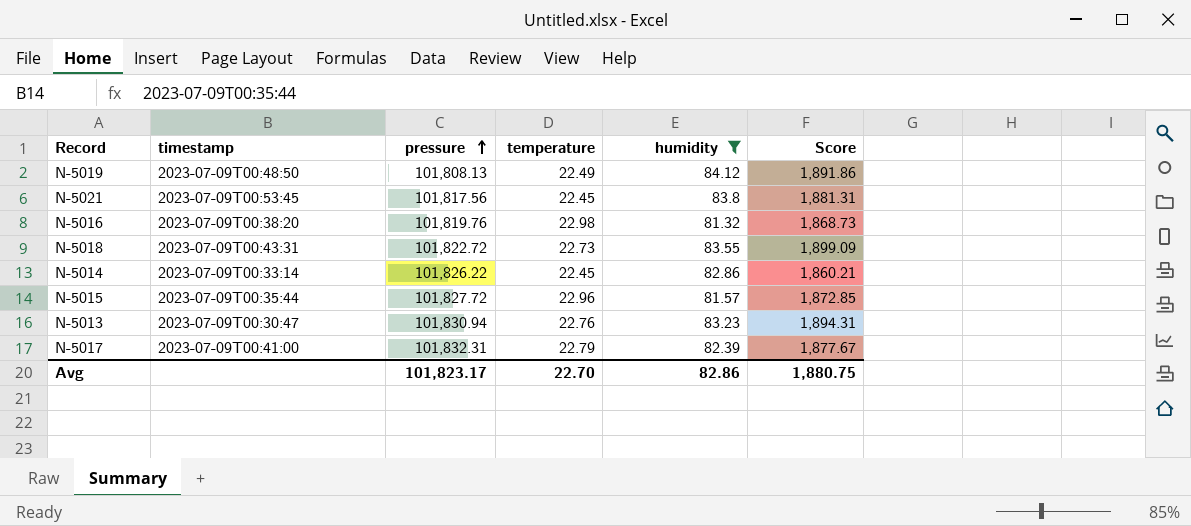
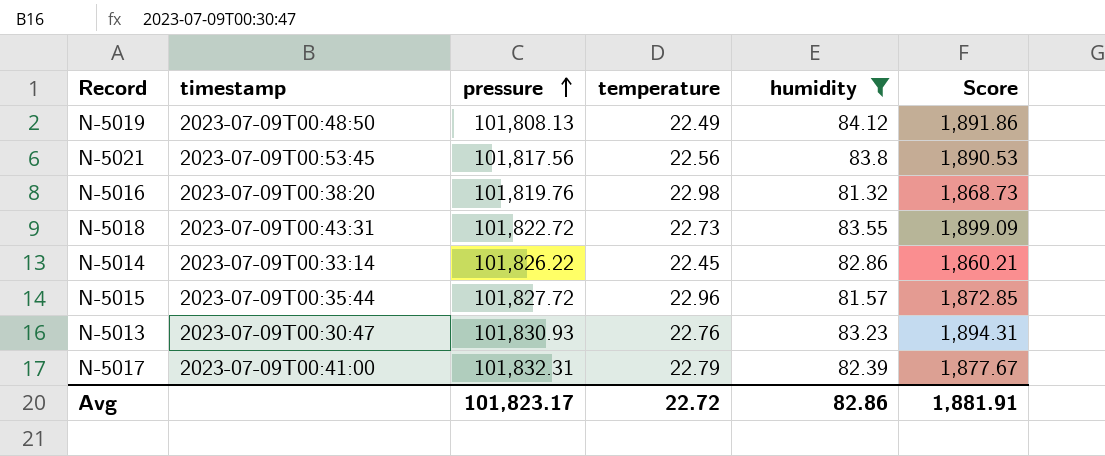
N-5021 | temperature: 22.45 -> 22.56
N-5021 | Score: 1,881.31 -> 1,890.53
N-5013 | pressure: 101,830.94 -> 101,830.93
Avg | temperature: 22.70 -> 22.72
Avg | Score: 1,880.75 -> 1,881.91

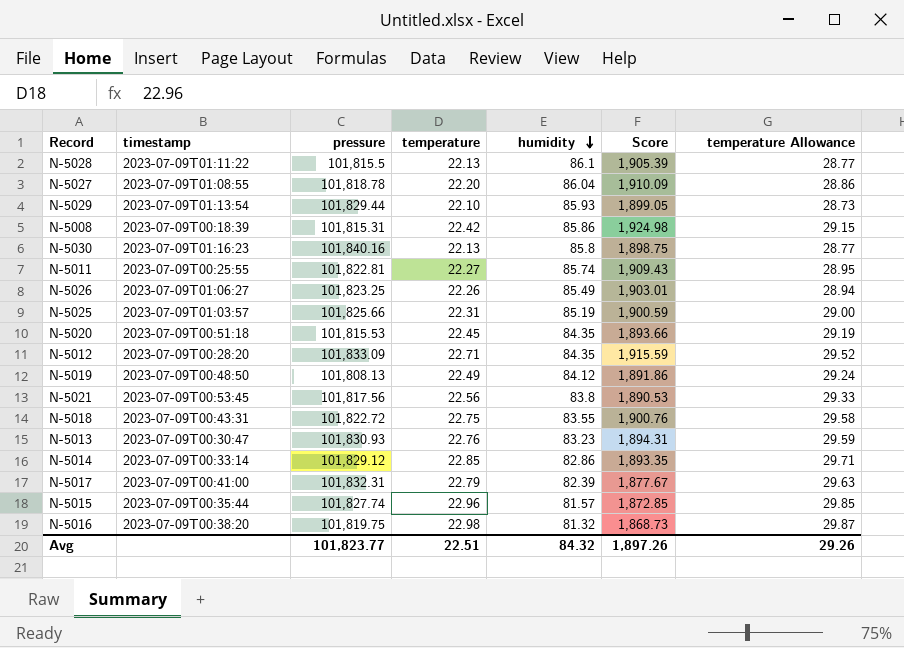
filter: humidity <= 84.12 -> none
row order: pressure ascending -> humidity descending
column temperature Allowance | formula: none -> [temperature] * 1.3
N-5018 | temperature: 22.73 -> 22.75
N-5018 | Score: 1,899.09 -> 1,900.76
N-5014 | pressure: 101,826.22 -> 101,829.12
N-5014 | temperature: 22.45 -> 22.85
N-5014 | Score: 1,860.21 -> 1,893.35
N-5015 | pressure: 101,827.72 -> 101,827.74
N-5016 | pressure: 101,819.76 -> 101,819.75
Avg | pressure: 101,823.17 -> 101,823.77
Avg | temperature: 22.72 -> 22.51
Avg | humidity: 82.86 -> 84.32
Avg | Score: 1,881.91 -> 1,897.26

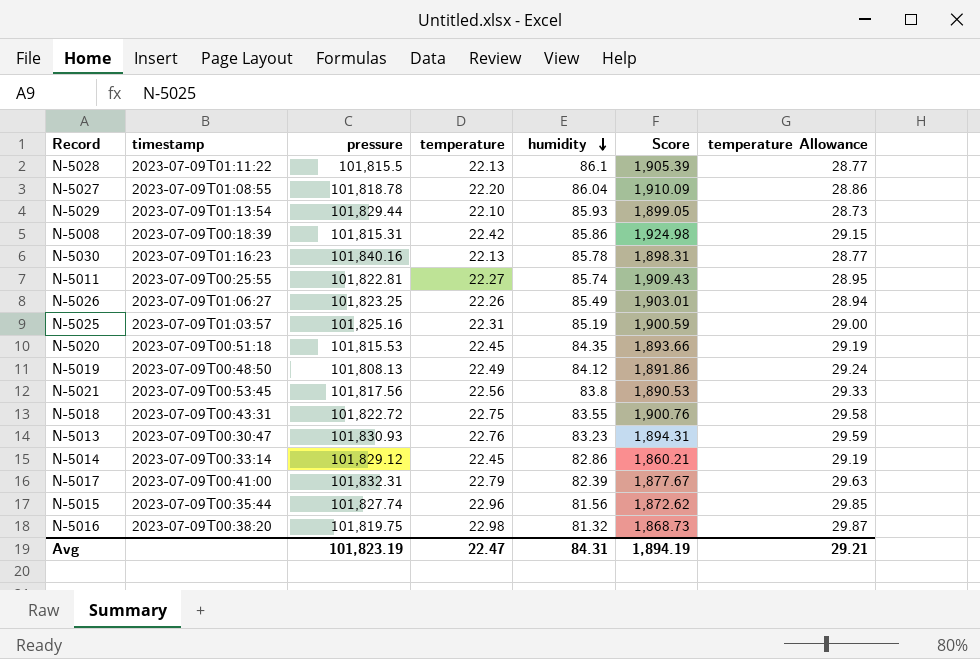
row N-5012: 2023-07-09T00:28:20 | 101,833.09 | 22.71 | 84.35 | 1,915.59 | 29.52 -> none
N-5030 | humidity: 85.8 -> 85.78
N-5030 | Score: 1,898.75 -> 1,898.31
N-5025 | pressure: 101,825.66 -> 101,825.16
N-5014 | temperature: 22.85 -> 22.45
N-5014 | Score: 1,893.35 -> 1,860.21
N-5014 | temperature Allowance: 29.71 -> 29.19
N-5015 | humidity: 81.57 -> 81.56
N-5015 | Score: 1,872.85 -> 1,872.62
Avg | pressure: 101,823.77 -> 101,823.19
Avg | temperature: 22.51 -> 22.47
Avg | humidity: 84.32 -> 84.31
Avg | Score: 1,897.26 -> 1,894.19
Avg | temperature Allowance: 29.26 -> 29.21

